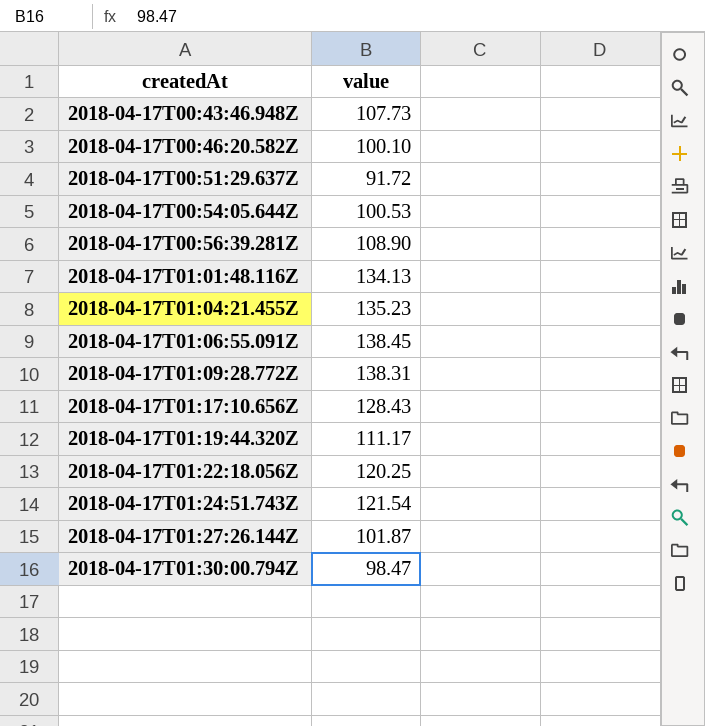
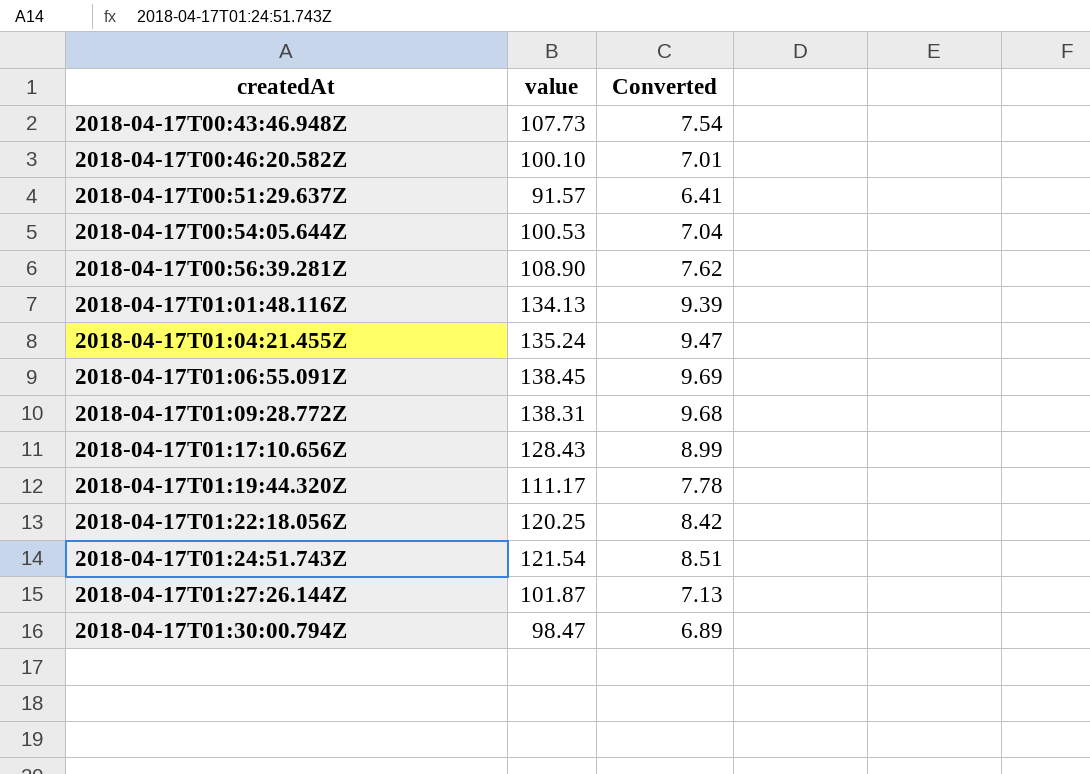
column Converted | formula: none -> [value] * 0.07
2018-04-17T00:51:29.637Z | value: 91.72 -> 91.57
2018-04-17T01:04:21.455Z | value: 135.23 -> 135.24

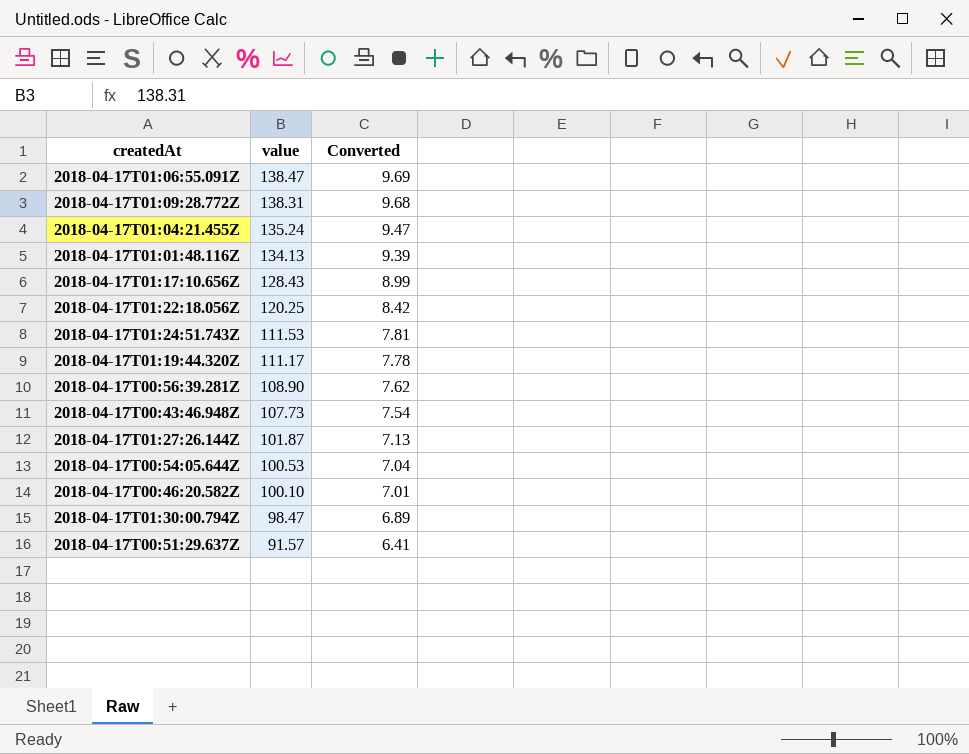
row order: createdAt ascending -> value descending
2018-04-17T01:06:55.091Z | value: 138.45 -> 138.47
2018-04-17T01:24:51.743Z | value: 121.54 -> 111.53
2018-04-17T01:24:51.743Z | Converted: 8.51 -> 7.81

